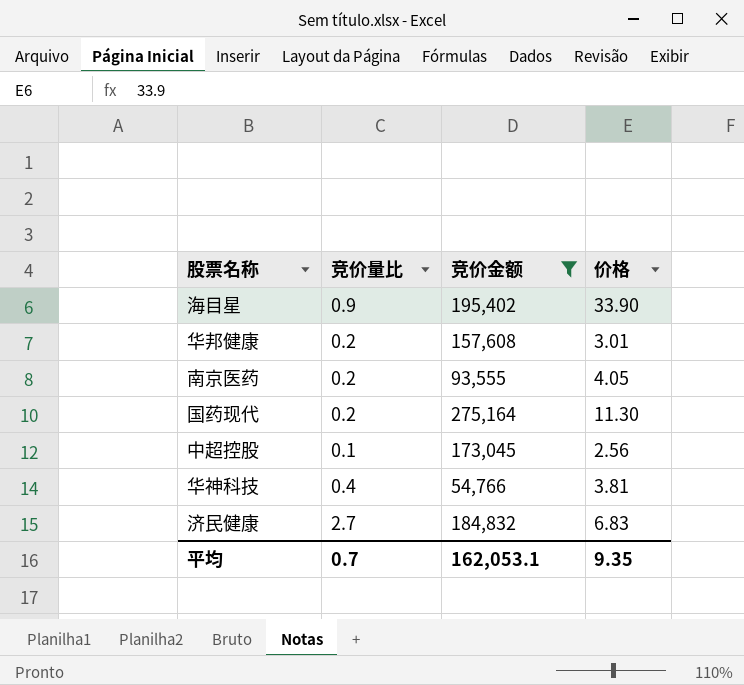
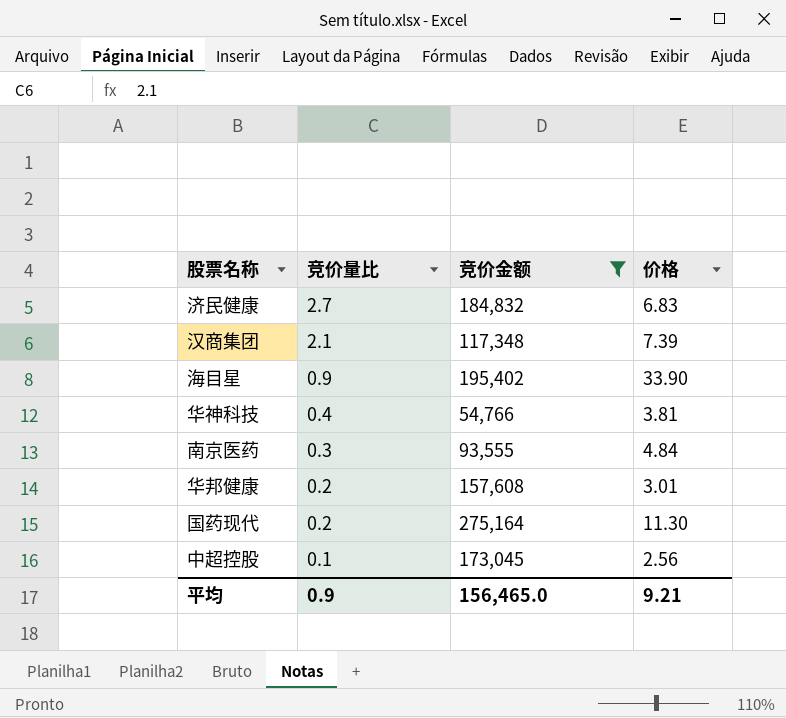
row order: none -> 竞价量比 descending
row 汉商集团: none -> 2.1 | 117,348 | 7.39
南京医药 | 竞价量比: 0.2 -> 0.3
南京医药 | 价格: 4.05 -> 4.84
平均 | 竞价量比: 0.7 -> 0.9
平均 | 竞价金额: 162,053.1 -> 156,465.0
平均 | 价格: 9.35 -> 9.21

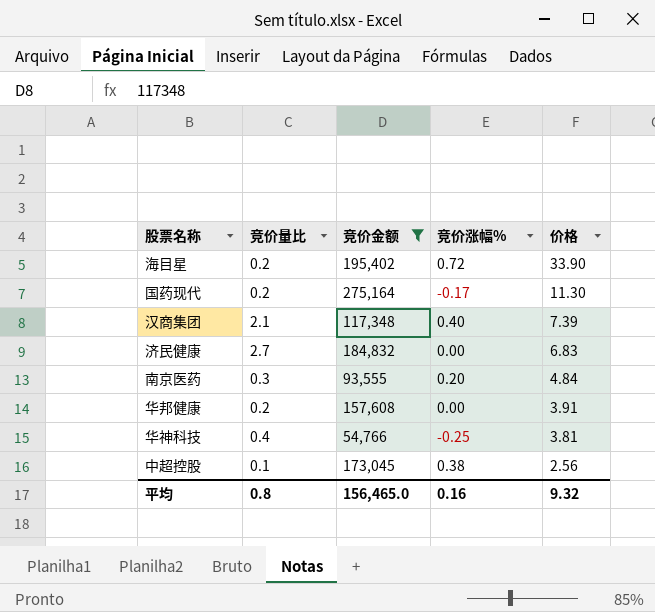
row order: 竞价量比 descending -> 价格 descending
column 竞价涨幅% | position: none -> 4
海目星 | 竞价量比: 0.9 -> 0.2
华邦健康 | 价格: 3.01 -> 3.91
平均 | 竞价量比: 0.9 -> 0.8
平均 | 价格: 9.21 -> 9.32

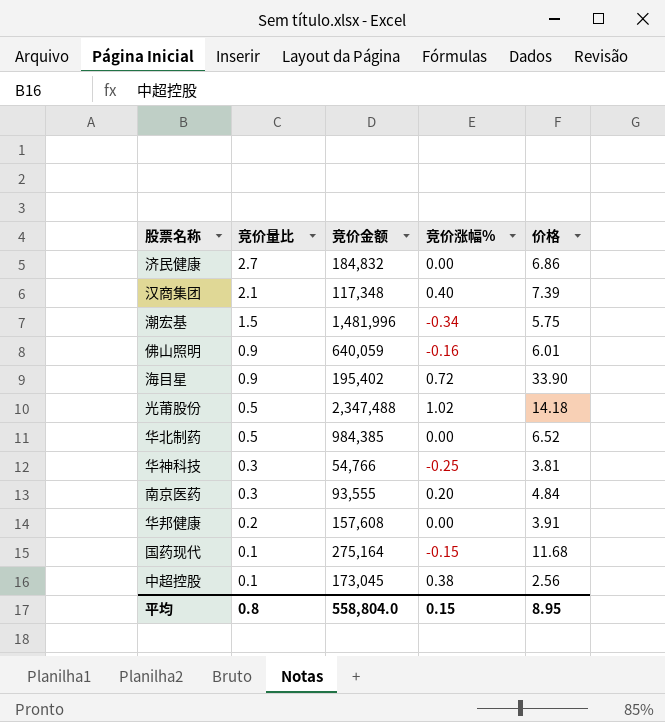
filter: 竞价金额 <= 275,164 -> none
row order: 价格 descending -> 竞价量比 descending
济民健康 | 价格: 6.83 -> 6.86
海目星 | 竞价量比: 0.2 -> 0.9
华神科技 | 竞价量比: 0.4 -> 0.3
国药现代 | 竞价量比: 0.2 -> 0.1
国药现代 | 竞价涨幅%: -0.17 -> -0.15
国药现代 | 价格: 11.30 -> 11.68
平均 | 竞价金额: 156,465.0 -> 558,804.0
平均 | 竞价涨幅%: 0.16 -> 0.15
平均 | 价格: 9.32 -> 8.95

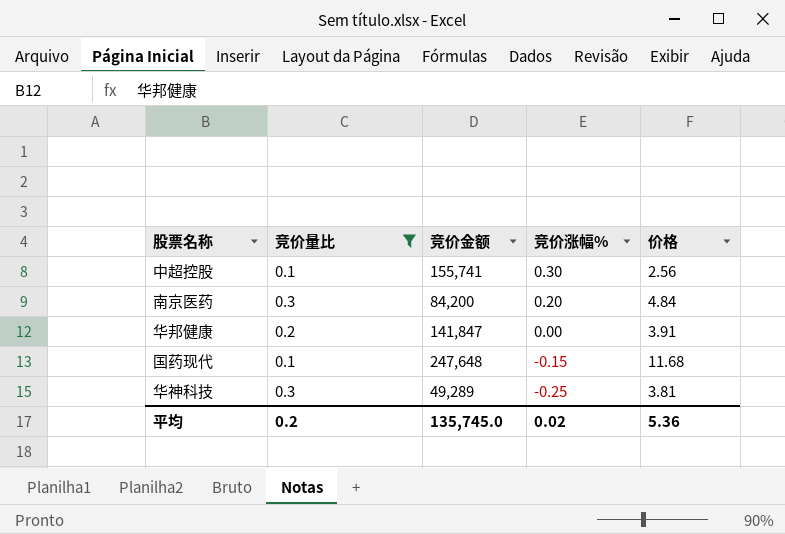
filter: none -> 竞价量比 <= 0.3
row order: 竞价量比 descending -> 竞价涨幅% descending
中超控股 | 竞价金额: 173,045 -> 155,741
中超控股 | 竞价涨幅%: 0.38 -> 0.30
南京医药 | 竞价金额: 93,555 -> 84,200
华邦健康 | 竞价金额: 157,608 -> 141,847
国药现代 | 竞价金额: 275,164 -> 247,648
华神科技 | 竞价金额: 54,766 -> 49,289
平均 | 竞价量比: 0.8 -> 0.2
平均 | 竞价金额: 558,804.0 -> 135,745.0
平均 | 竞价涨幅%: 0.15 -> 0.02
平均 | 价格: 8.95 -> 5.36

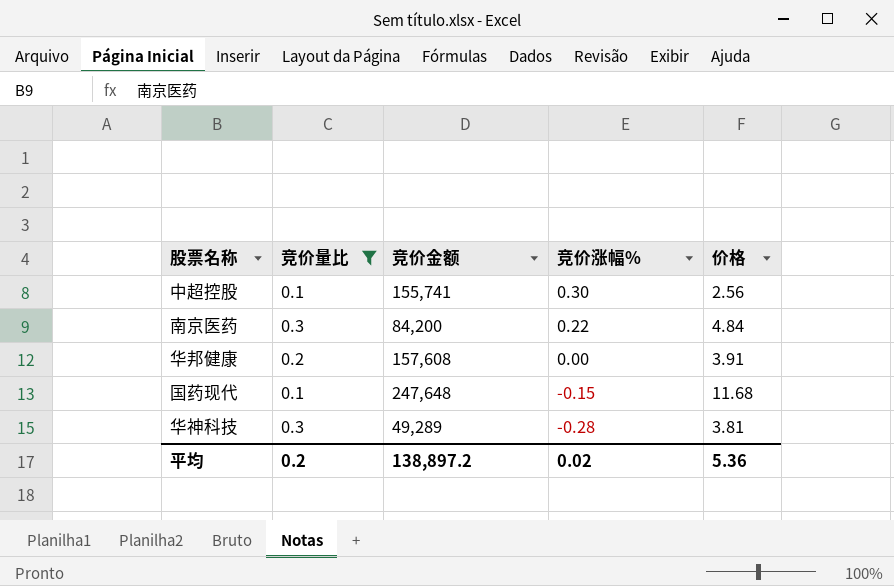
南京医药 | 竞价涨幅%: 0.20 -> 0.22
华邦健康 | 竞价金额: 141,847 -> 157,608
华神科技 | 竞价涨幅%: -0.25 -> -0.28
平均 | 竞价金额: 135,745.0 -> 138,897.2

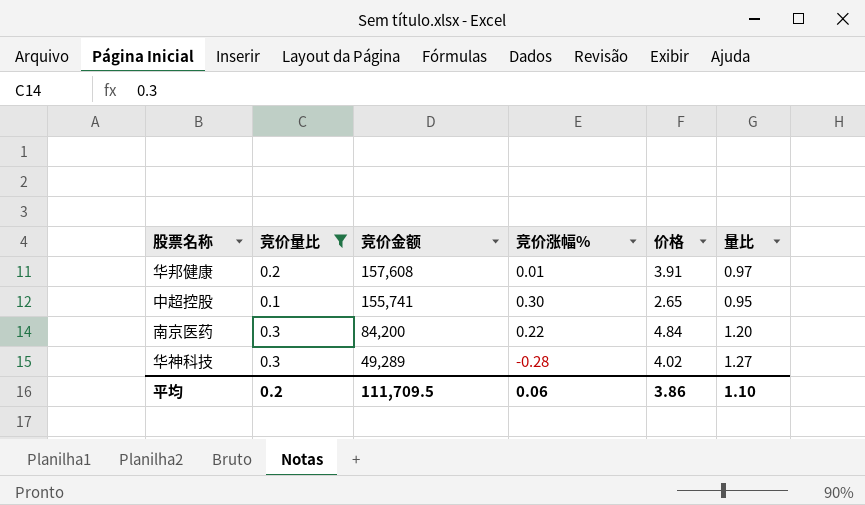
row order: 竞价涨幅% descending -> 竞价金额 descending
column 量比 | position: none -> 6
row 国药现代: 0.1 | 247,648 | -0.15 | 11.68 -> none
华邦健康 | 竞价涨幅%: 0.00 -> 0.01
中超控股 | 价格: 2.56 -> 2.65
华神科技 | 价格: 3.81 -> 4.02
平均 | 竞价金额: 138,897.2 -> 111,709.5
平均 | 竞价涨幅%: 0.02 -> 0.06
平均 | 价格: 5.36 -> 3.86

